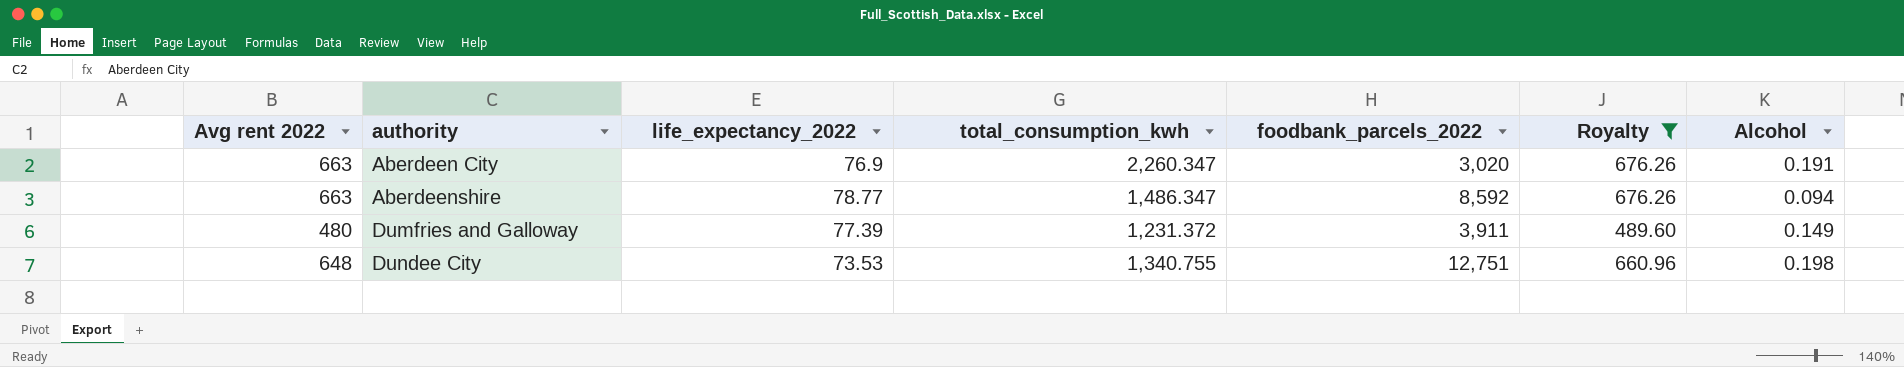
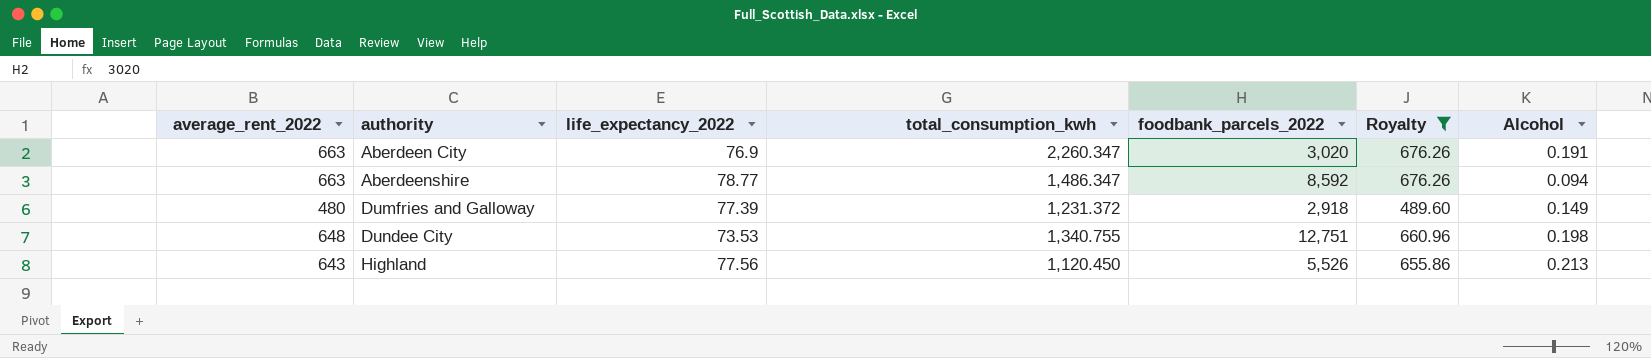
column name: Avg rent 2022 -> average_rent_2022
Dumfries and Galloway | foodbank_parcels_2022: 3,911 -> 2,918
row Highland: none -> 643 | 77.56 | 1,120.450 | 5,526 | 655.86 | 0.213

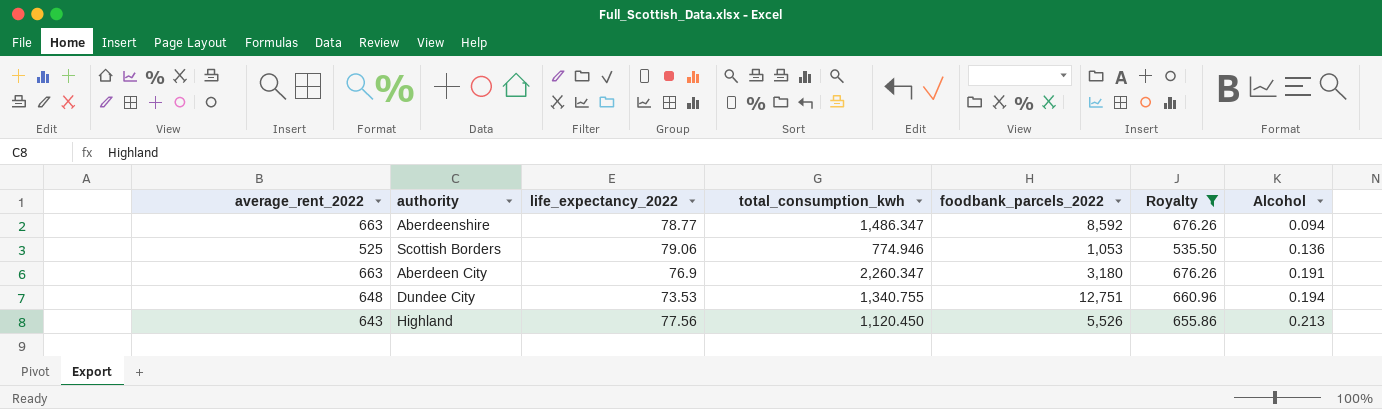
row order: authority ascending -> Alcohol ascending
row Dumfries and Galloway: 480 | 77.39 | 1,231.372 | 2,918 | 489.60 | 0.149 -> none
row Scottish Borders: none -> 525 | 79.06 | 774.946 | 1,053 | 535.50 | 0.136
Aberdeen City | foodbank_parcels_2022: 3,020 -> 3,180
Dundee City | Alcohol: 0.198 -> 0.194

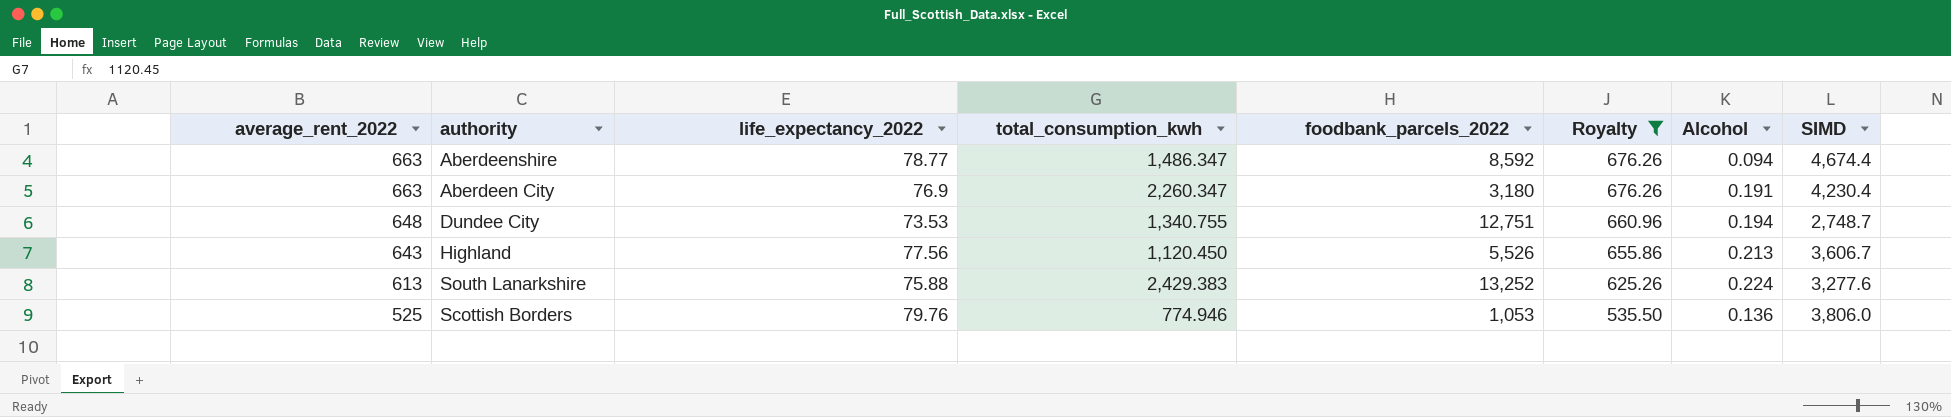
row order: Alcohol ascending -> average_rent_2022 descending
column SIMD | position: none -> 8
row South Lanarkshire: none -> 613 | 75.88 | 2,429.383 | 13,252 | 625.26 | 0.224 | 3,277.6
Scottish Borders | life_expectancy_2022: 79.06 -> 79.76

